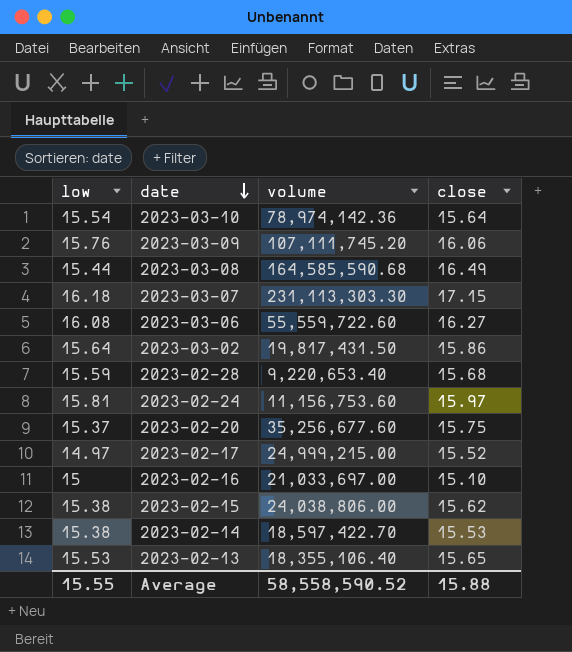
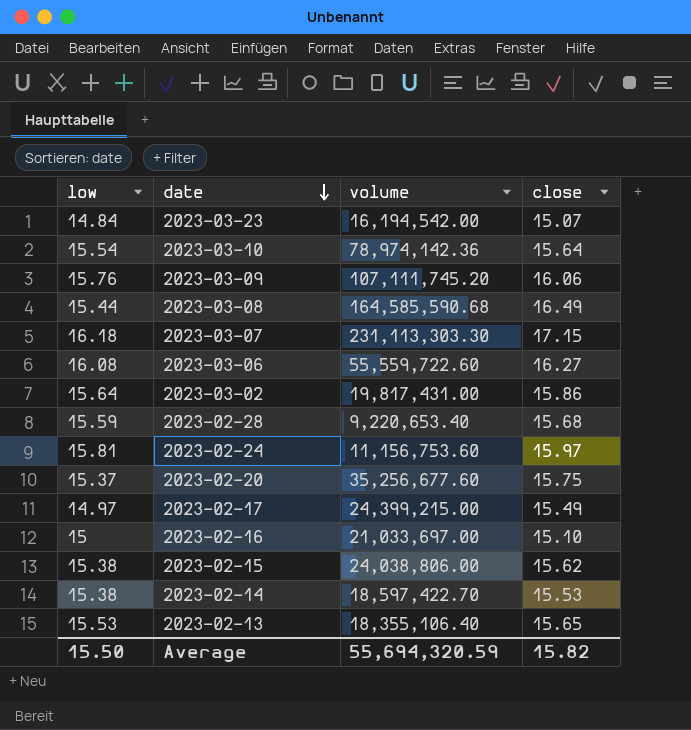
row 2023-03-23: none -> 14.84 | 16,194,542.00 | 15.07
2023-03-02 | volume: 19,817,431.50 -> 19,817,431.00
2023-02-17 | volume: 24,999,215.00 -> 24,399,215.00
2023-02-17 | close: 15.52 -> 15.49
Average | low: 15.55 -> 15.50
Average | volume: 58,558,590.52 -> 55,694,320.59
Average | close: 15.88 -> 15.82

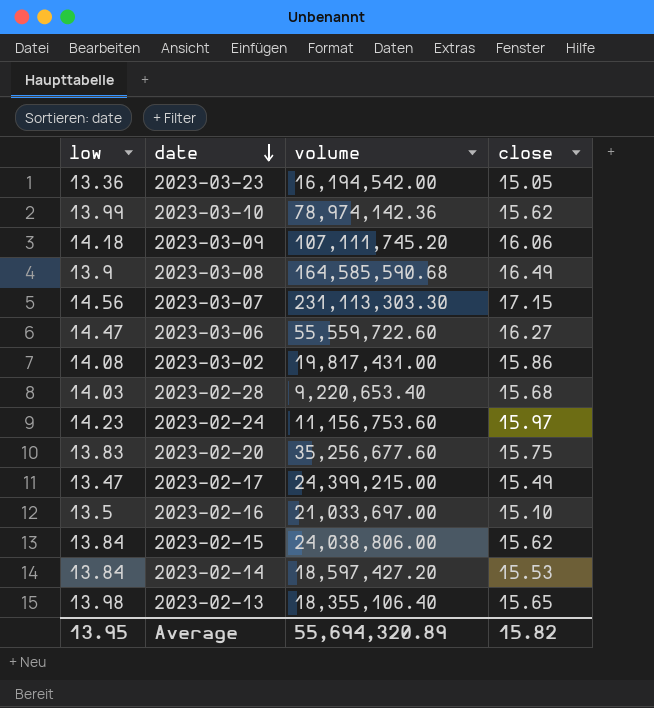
2023-03-23 | low: 14.84 -> 13.36
2023-03-23 | close: 15.07 -> 15.05
2023-03-10 | low: 15.54 -> 13.99
2023-03-10 | close: 15.64 -> 15.62
2023-03-09 | low: 15.76 -> 14.18
2023-03-08 | low: 15.44 -> 13.9
2023-03-07 | low: 16.18 -> 14.56
2023-03-06 | low: 16.08 -> 14.47
2023-03-02 | low: 15.64 -> 14.08
2023-02-28 | low: 15.59 -> 14.03
2023-02-24 | low: 15.81 -> 14.23
2023-02-20 | low: 15.37 -> 13.83
2023-02-17 | low: 14.97 -> 13.47
2023-02-16 | low: 15 -> 13.5
2023-02-15 | low: 15.38 -> 13.84
2023-02-14 | low: 15.38 -> 13.84
2023-02-14 | volume: 18,597,422.70 -> 18,597,427.20
2023-02-13 | low: 15.53 -> 13.98
Average | low: 15.50 -> 13.95
Average | volume: 55,694,320.59 -> 55,694,320.89

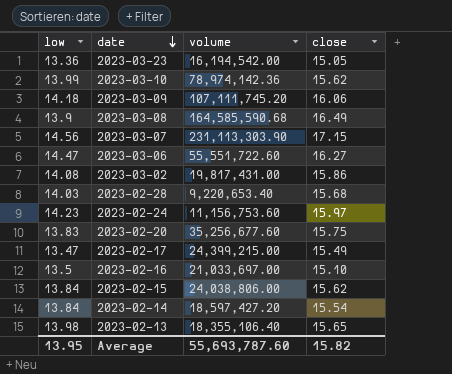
2023-03-07 | volume: 231,113,303.30 -> 231,113,303.90
2023-03-06 | volume: 55,559,722.60 -> 55,551,722.60
2023-02-14 | close: 15.53 -> 15.54
Average | volume: 55,694,320.89 -> 55,693,787.60

